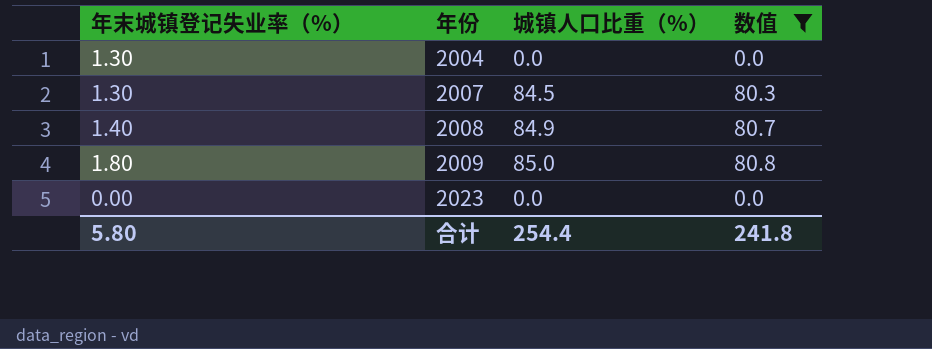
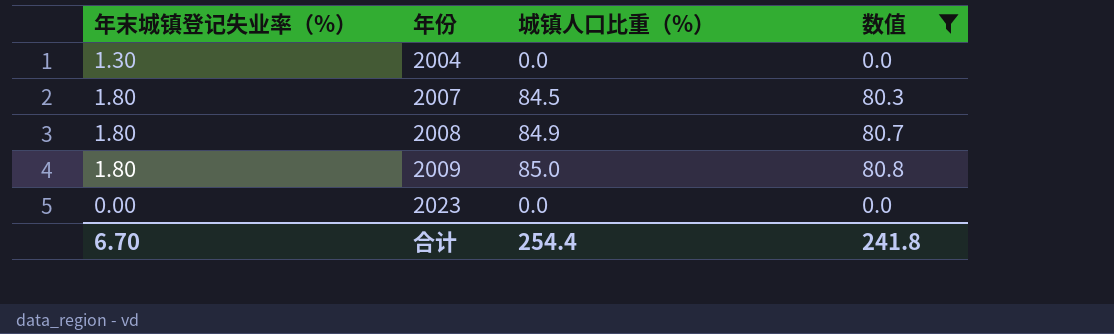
2007 | 年末城镇登记失业率（%）: 1.30 -> 1.80
2008 | 年末城镇登记失业率（%）: 1.40 -> 1.80
合计 | 年末城镇登记失业率（%）: 5.80 -> 6.70

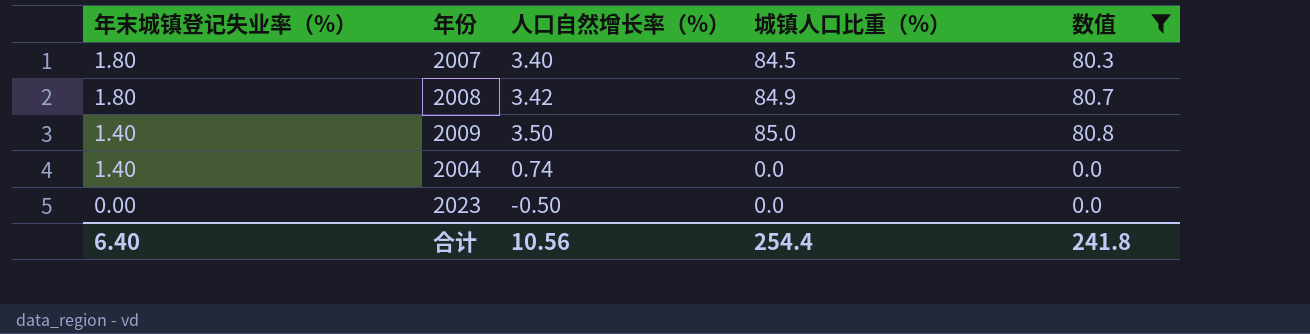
row order: 年份 ascending -> 年末城镇登记失业率（%） descending
column 人口自然增长率（%） | position: none -> 3
2009 | 年末城镇登记失业率（%）: 1.80 -> 1.40
2004 | 年末城镇登记失业率（%）: 1.30 -> 1.40
合计 | 年末城镇登记失业率（%）: 6.70 -> 6.40

